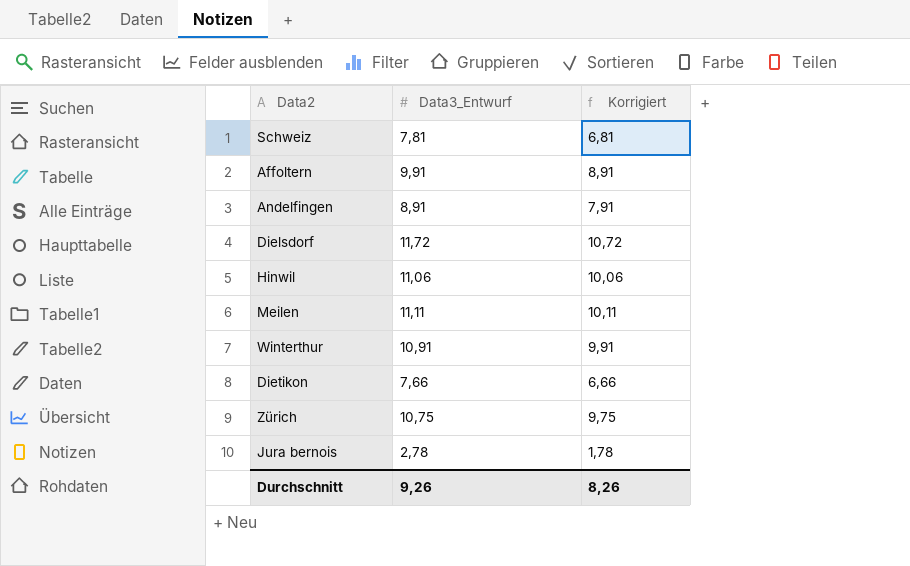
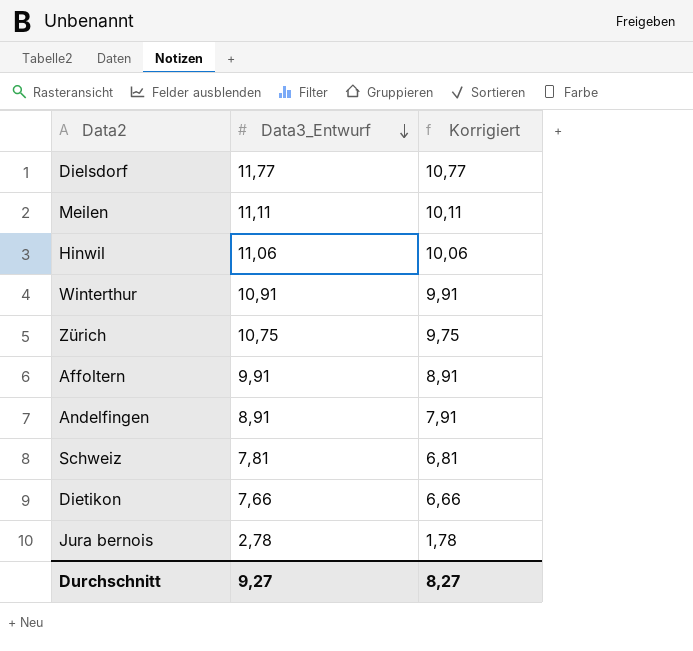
row order: none -> Data3_Entwurf descending
Dielsdorf | Data3_Entwurf: 11,72 -> 11,77
Dielsdorf | Korrigiert: 10,72 -> 10,77
Durchschnitt | Data3_Entwurf: 9,26 -> 9,27
Durchschnitt | Korrigiert: 8,26 -> 8,27

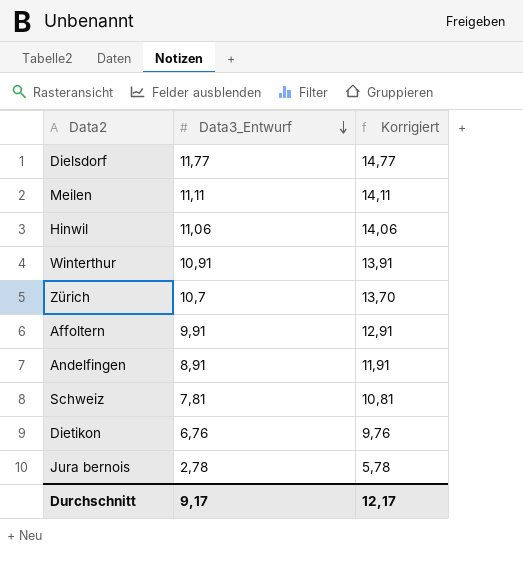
column Korrigiert | formula: [Data3_Entwurf] - 1 -> [Data3_Entwurf] + 3
Zürich | Data3_Entwurf: 10,75 -> 10,7
Dietikon | Data3_Entwurf: 7,66 -> 6,76
Durchschnitt | Data3_Entwurf: 9,27 -> 9,17
Durchschnitt | Korrigiert: 8,27 -> 12,17

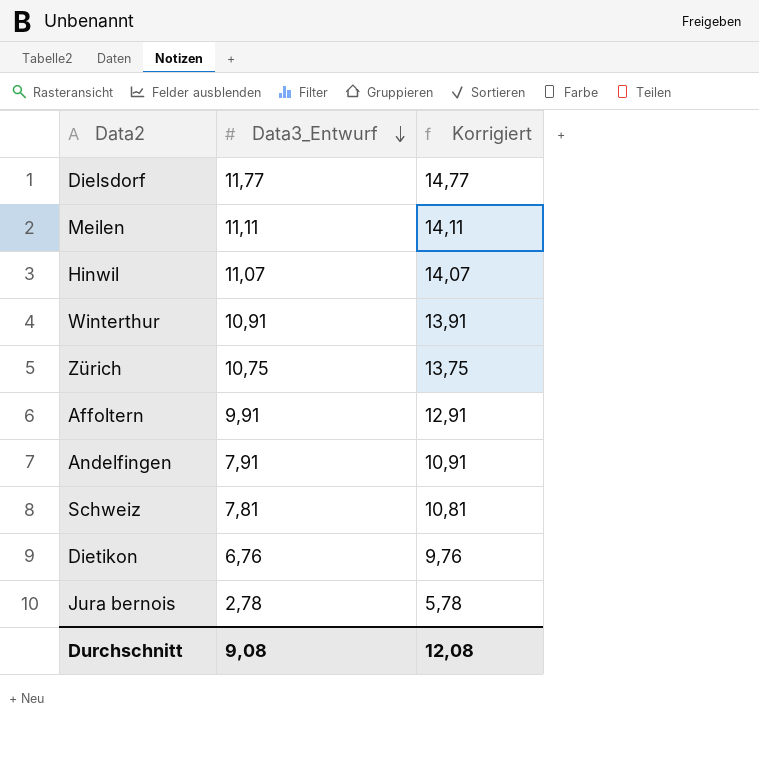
Hinwil | Data3_Entwurf: 11,06 -> 11,07
Hinwil | Korrigiert: 14,06 -> 14,07
Zürich | Data3_Entwurf: 10,7 -> 10,75
Zürich | Korrigiert: 13,70 -> 13,75
Andelfingen | Data3_Entwurf: 8,91 -> 7,91
Andelfingen | Korrigiert: 11,91 -> 10,91
Durchschnitt | Data3_Entwurf: 9,17 -> 9,08
Durchschnitt | Korrigiert: 12,17 -> 12,08

